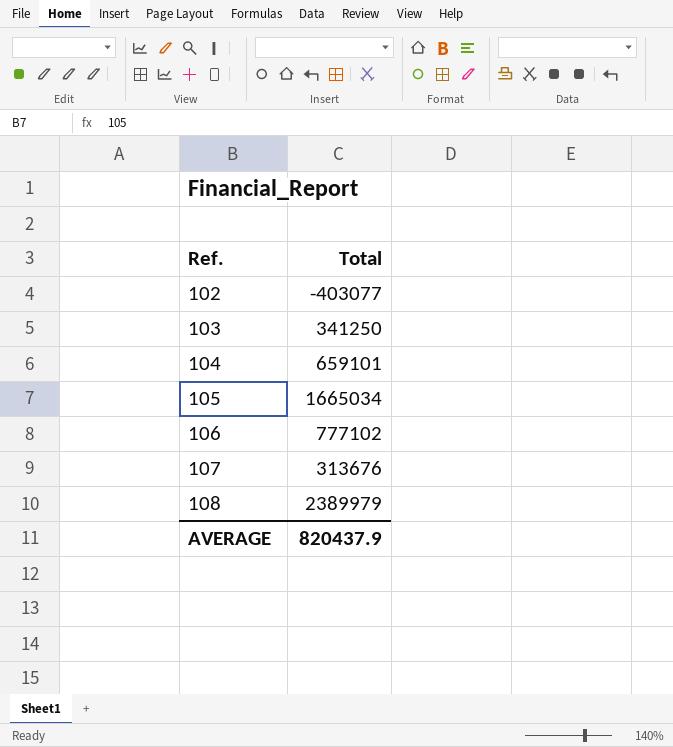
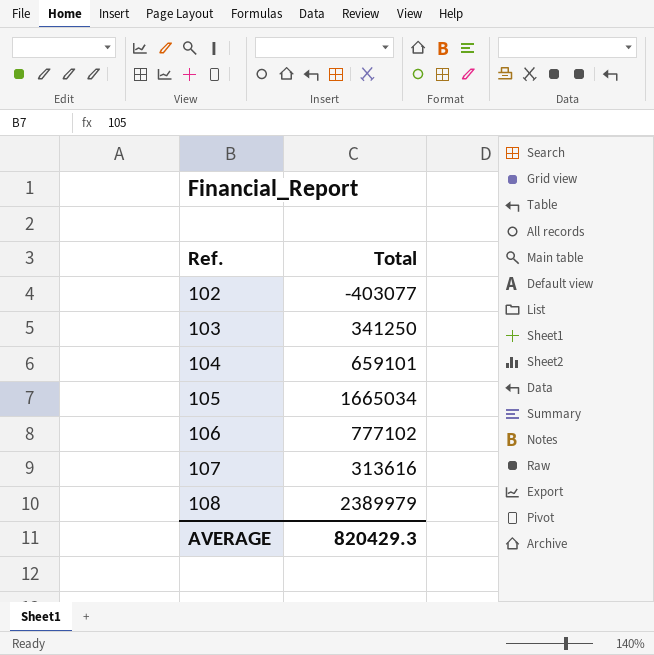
107 | Total: 313676 -> 313616
AVERAGE | Total: 820437.9 -> 820429.3

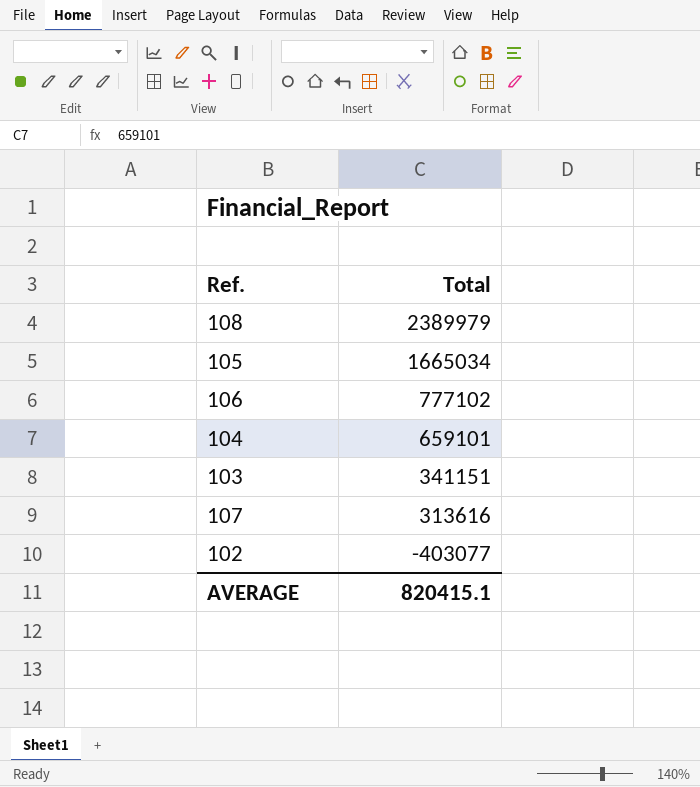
row order: Ref. ascending -> Total descending
103 | Total: 341250 -> 341151
AVERAGE | Total: 820429.3 -> 820415.1

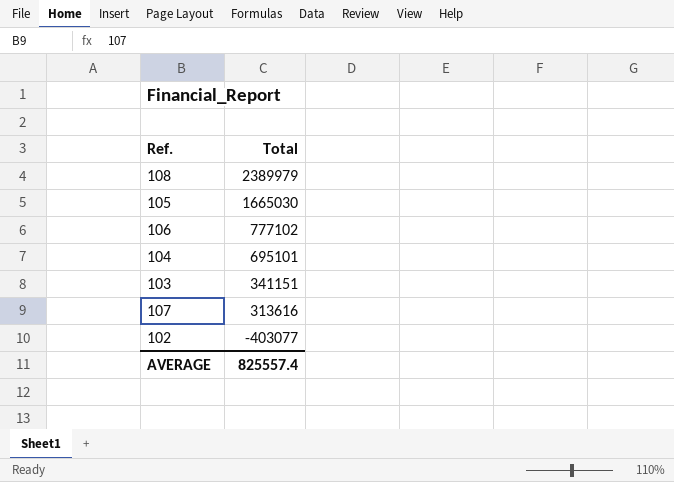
105 | Total: 1665034 -> 1665030
104 | Total: 659101 -> 695101
AVERAGE | Total: 820415.1 -> 825557.4

